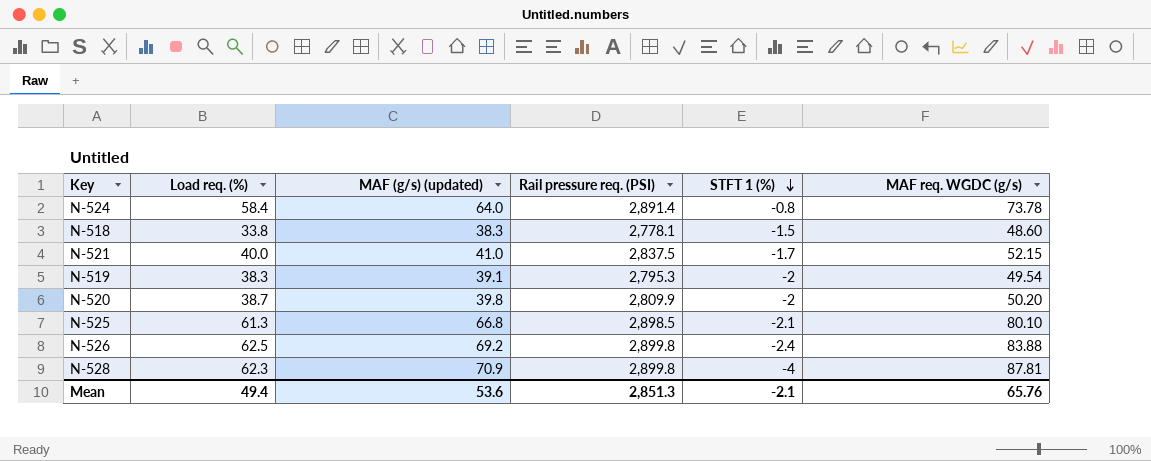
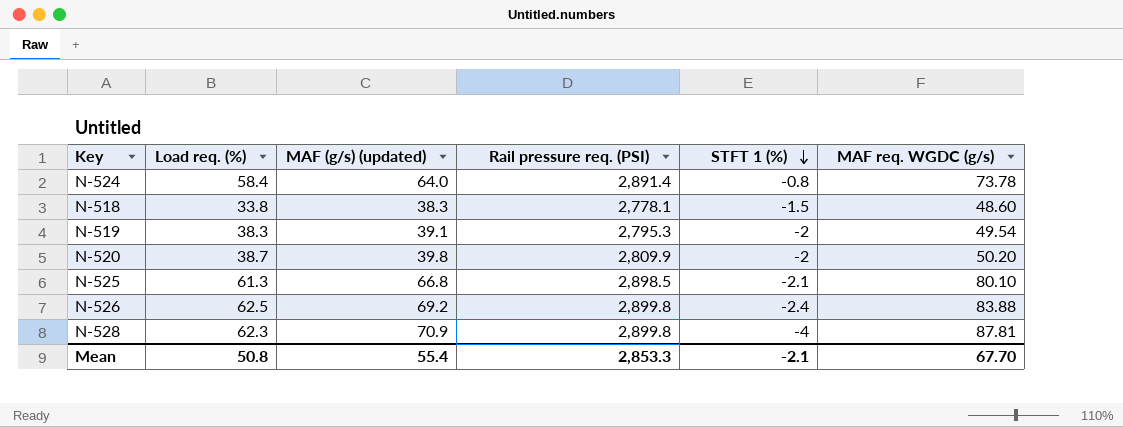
row N-521: 40.0 | 41.0 | 2,837.5 | -1.7 | 52.15 -> none
Mean | Load req. (%): 49.4 -> 50.8
Mean | MAF (g/s) (updated): 53.6 -> 55.4
Mean | Rail pressure req. (PSI): 2,851.3 -> 2,853.3
Mean | MAF req. WGDC (g/s): 65.76 -> 67.70

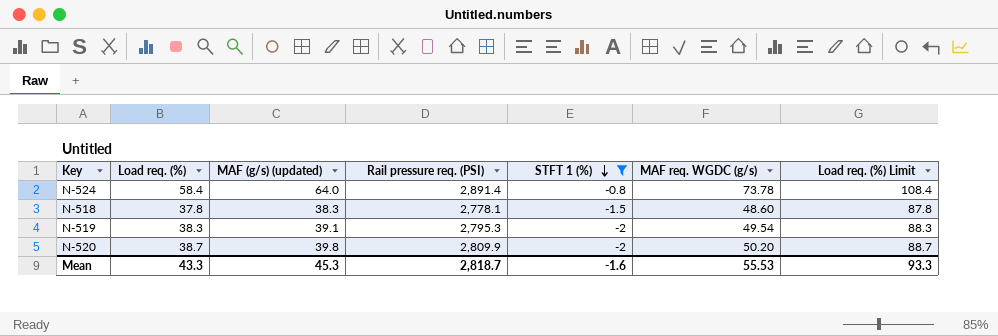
filter: none -> STFT 1 (%) >= -2
column Load req. (%) Limit | formula: none -> [Load req. (%)] + 50
N-518 | Load req. (%): 33.8 -> 37.8
Mean | Load req. (%): 50.8 -> 43.3
Mean | MAF (g/s) (updated): 55.4 -> 45.3
Mean | Rail pressure req. (PSI): 2,853.3 -> 2,818.7
Mean | STFT 1 (%): -2.1 -> -1.6
Mean | MAF req. WGDC (g/s): 67.70 -> 55.53

